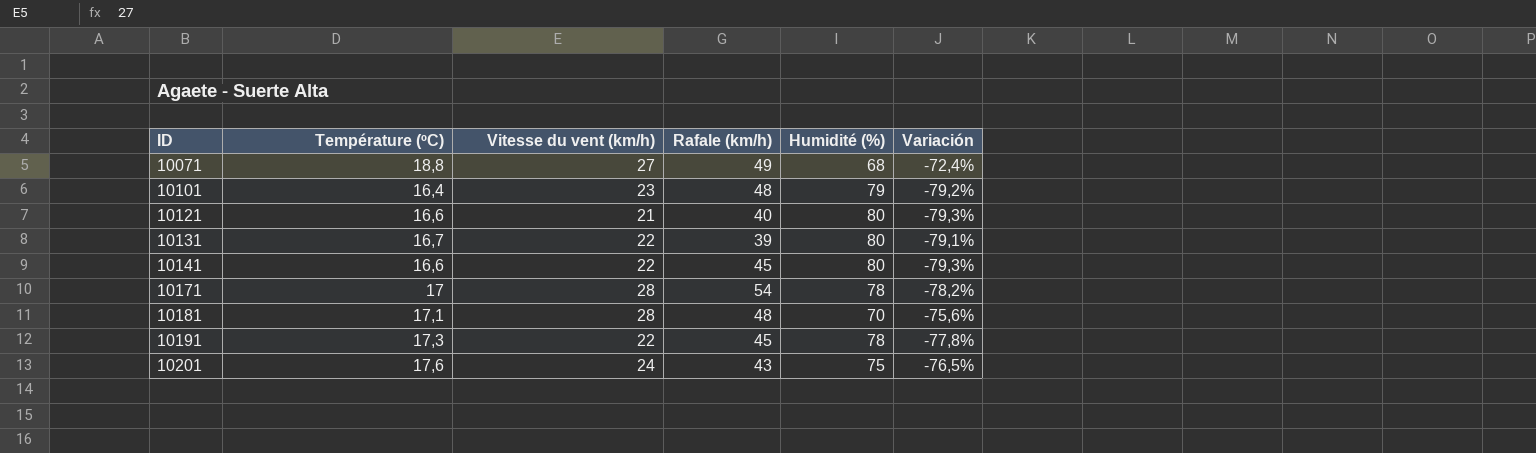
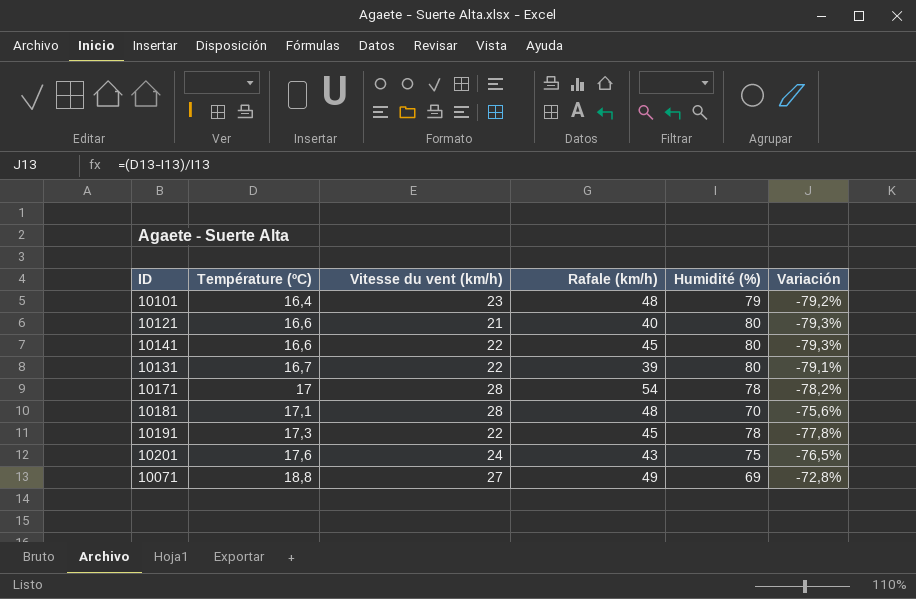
row order: ID ascending -> Température (ºC) ascending
10071 | Humidité (%): 68 -> 69
10071 | Variación: -72,4% -> -72,8%

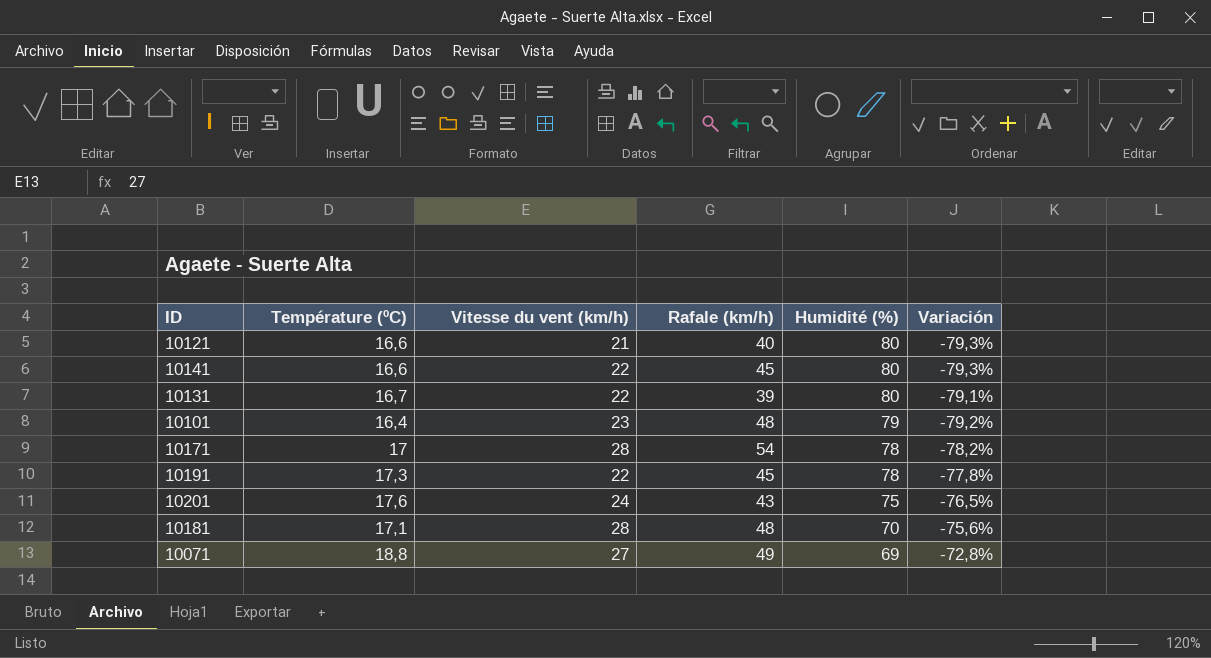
row order: Température (ºC) ascending -> Humidité (%) descending

